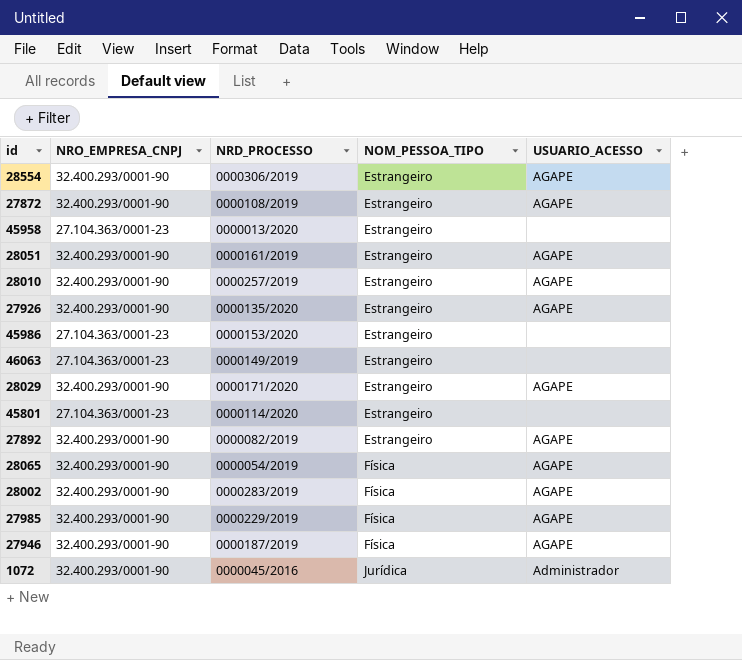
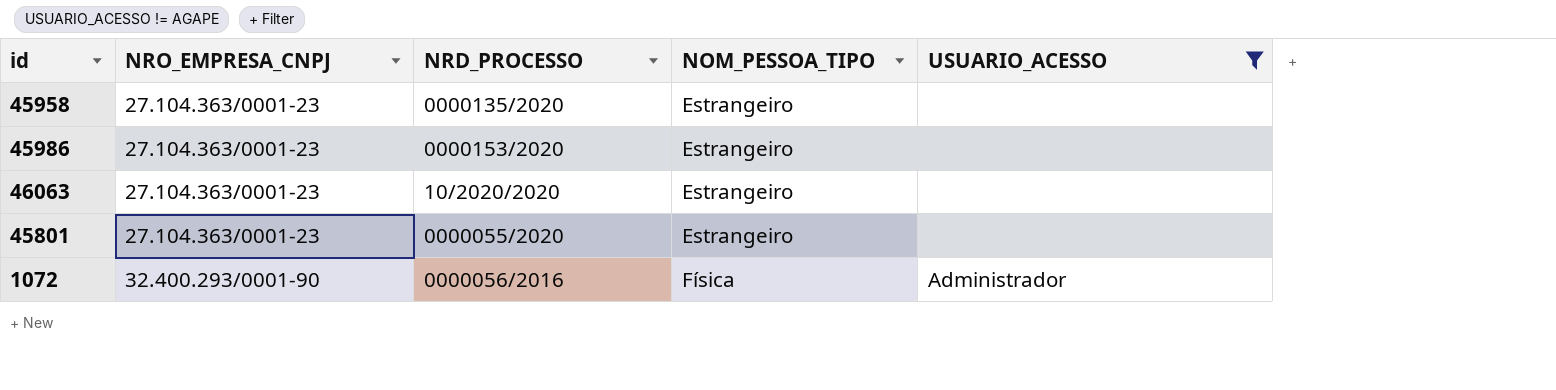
filter: none -> USUARIO_ACESSO != AGAPE
45958 | NRD_PROCESSO: 0000013/2020 -> 0000135/2020
46063 | NRD_PROCESSO: 0000149/2019 -> 10/2020/2020
45801 | NRD_PROCESSO: 0000114/2020 -> 0000055/2020
1072 | NRD_PROCESSO: 0000045/2016 -> 0000056/2016
1072 | NOM_PESSOA_TIPO: Jurídica -> Física

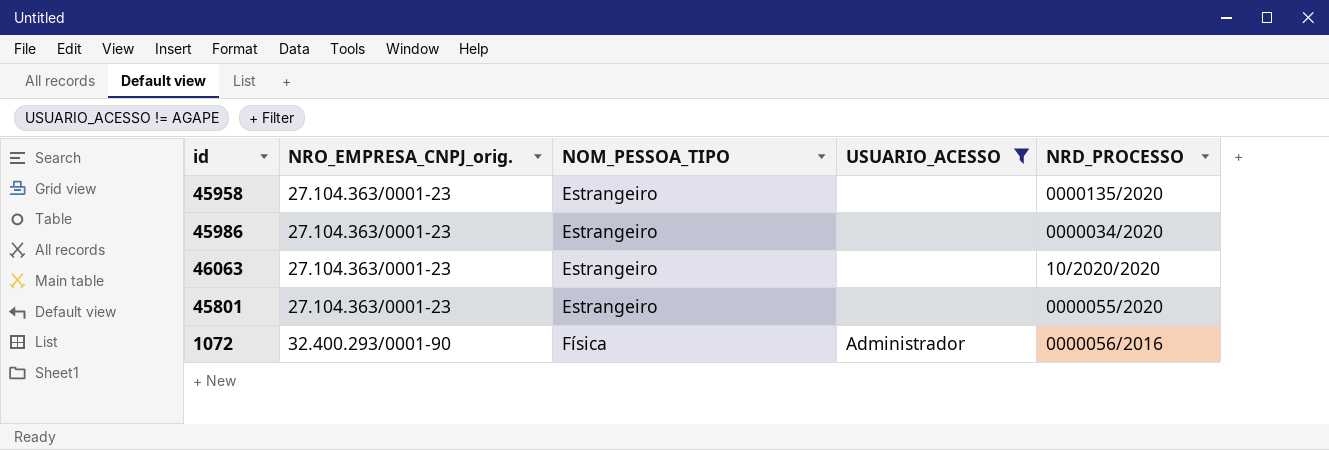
column name: NRO_EMPRESA_CNPJ -> NRO_EMPRESA_CNPJ_orig.
column NRD_PROCESSO | position: 3 -> 5
45986 | NRD_PROCESSO: 0000153/2020 -> 0000034/2020

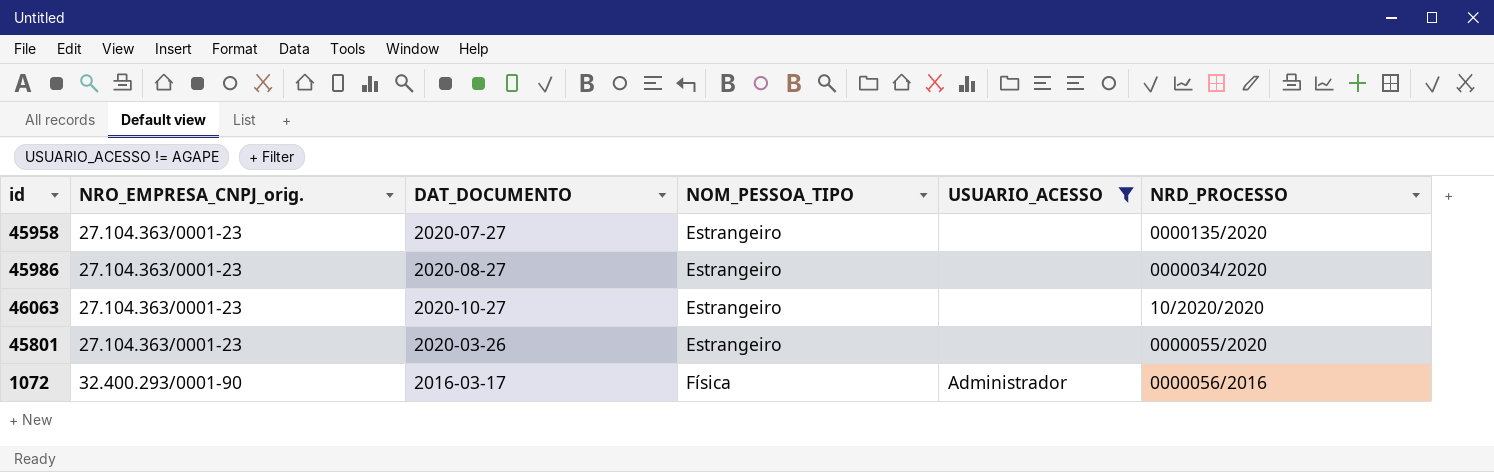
column DAT_DOCUMENTO | position: none -> 3

